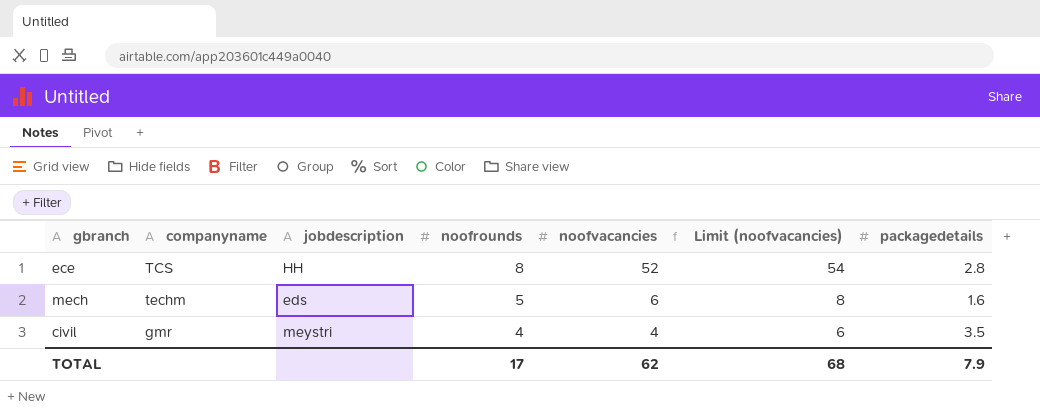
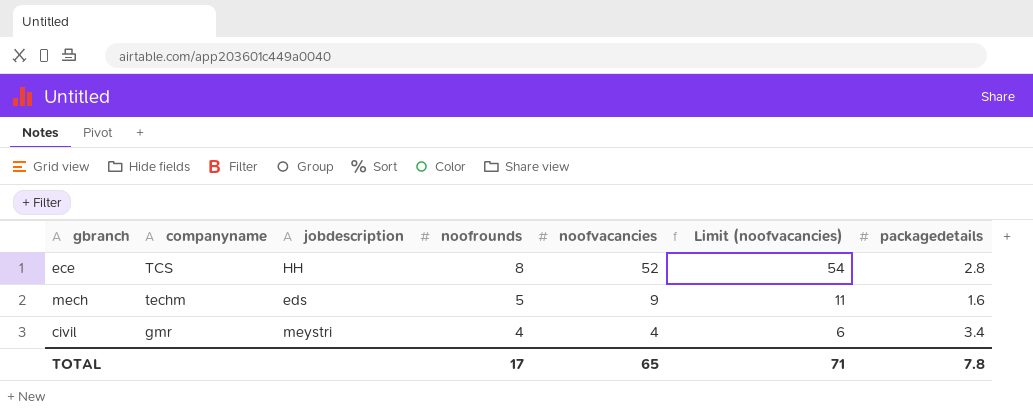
mech | noofvacancies: 6 -> 9
mech | Limit (noofvacancies): 8 -> 11
civil | packagedetails: 3.5 -> 3.4
TOTAL | noofvacancies: 62 -> 65
TOTAL | Limit (noofvacancies): 68 -> 71
TOTAL | packagedetails: 7.9 -> 7.8

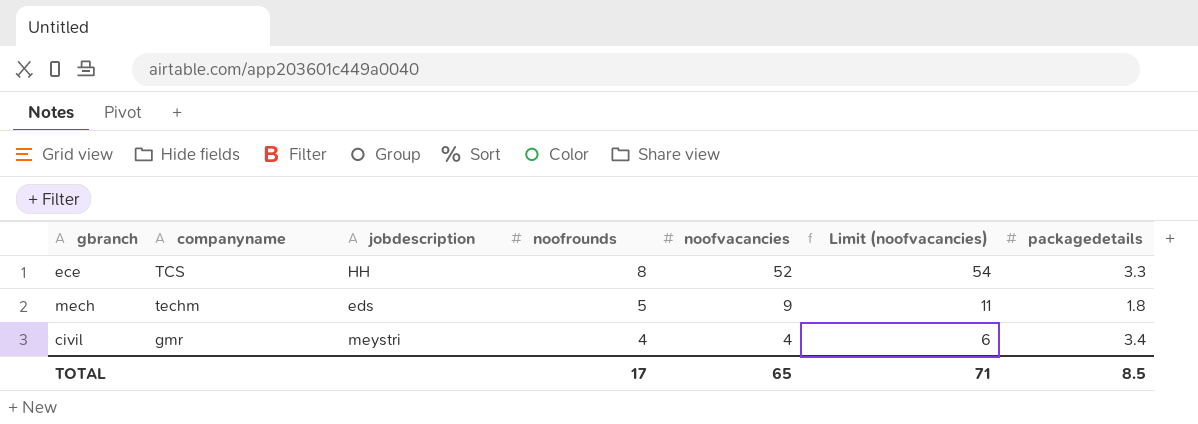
ece | packagedetails: 2.8 -> 3.3
mech | packagedetails: 1.6 -> 1.8
TOTAL | packagedetails: 7.8 -> 8.5

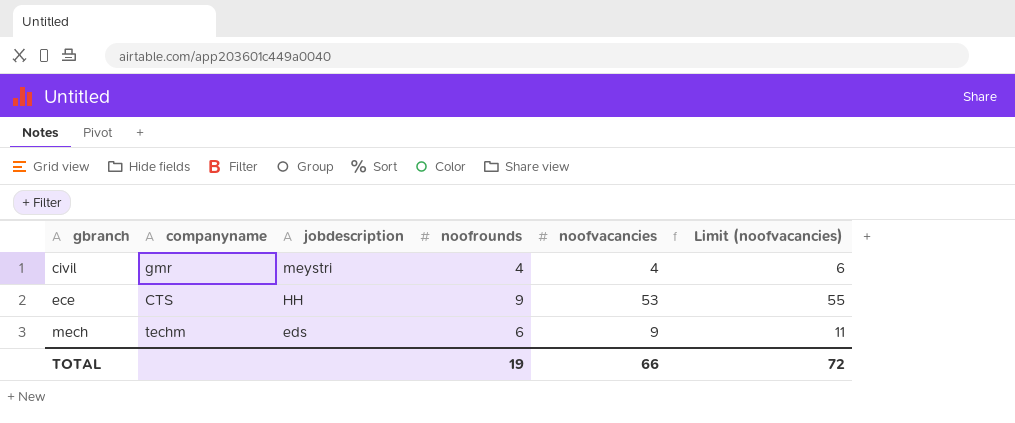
row order: noofrounds descending -> gbranch ascending
column packagedetails | position: 7 -> none
ece | companyname: TCS -> CTS
ece | noofrounds: 8 -> 9
ece | noofvacancies: 52 -> 53
ece | Limit (noofvacancies): 54 -> 55
mech | noofrounds: 5 -> 6
TOTAL | noofrounds: 17 -> 19
TOTAL | noofvacancies: 65 -> 66
TOTAL | Limit (noofvacancies): 71 -> 72

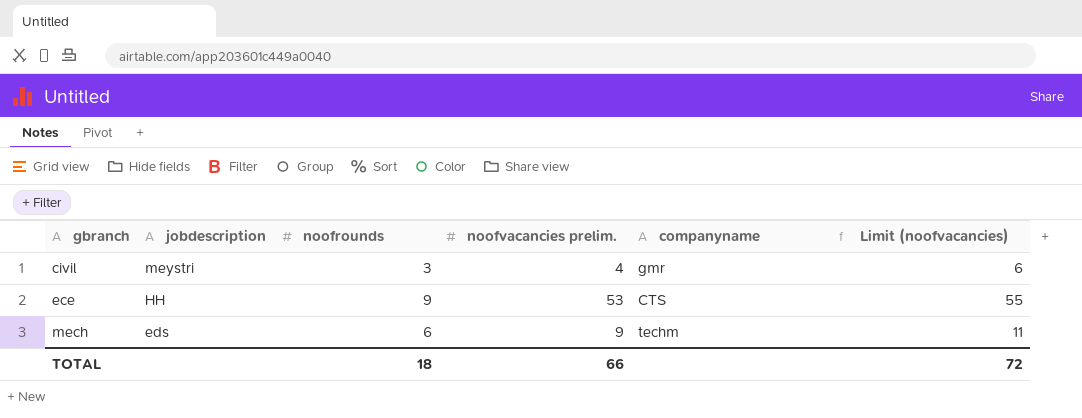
column name: noofvacancies -> noofvacancies prelim.
column companyname | position: 2 -> 5
civil | noofrounds: 4 -> 3
TOTAL | noofrounds: 19 -> 18

